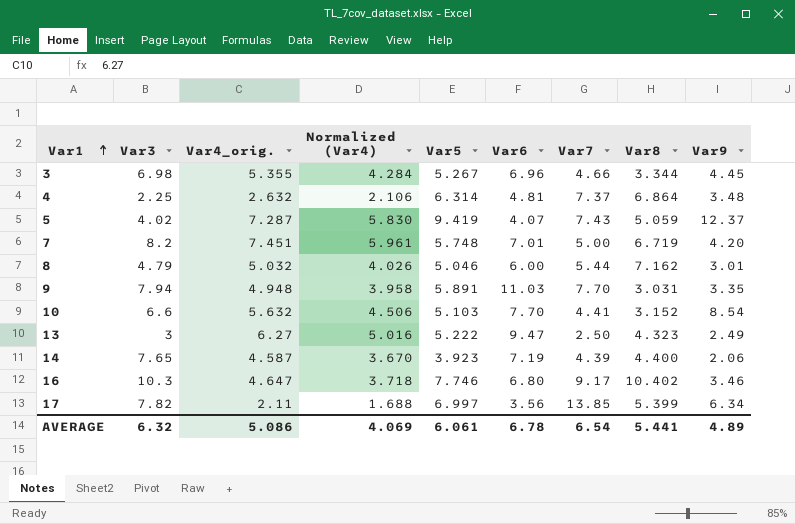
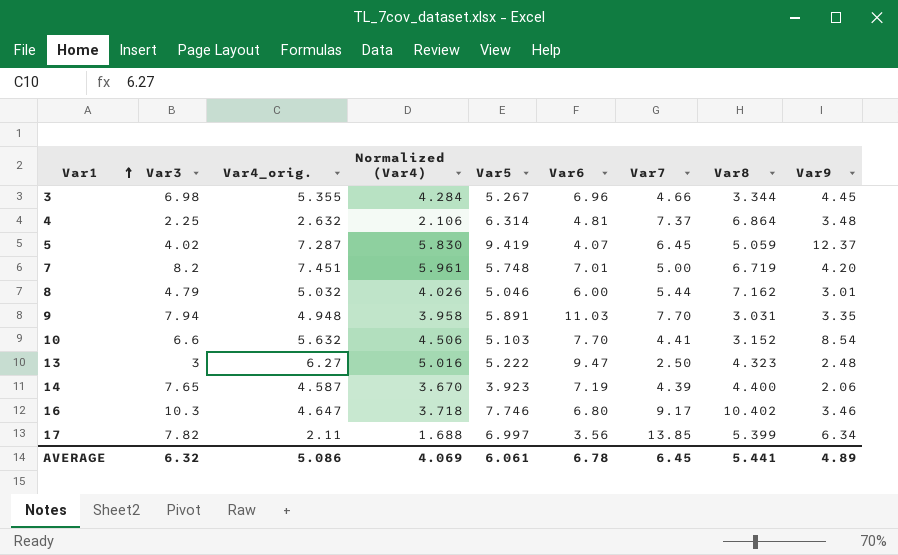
5 | Var7: 7.43 -> 6.45
13 | Var9: 2.49 -> 2.48
AVERAGE | Var7: 6.54 -> 6.45

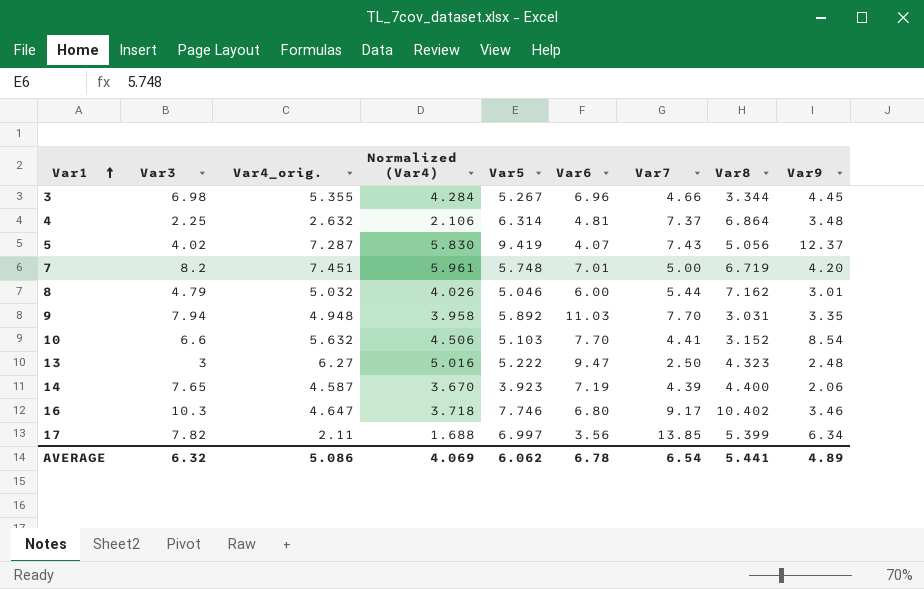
5 | Var7: 6.45 -> 7.43
5 | Var8: 5.059 -> 5.056
9 | Var5: 5.891 -> 5.892
AVERAGE | Var5: 6.061 -> 6.062
AVERAGE | Var7: 6.45 -> 6.54

